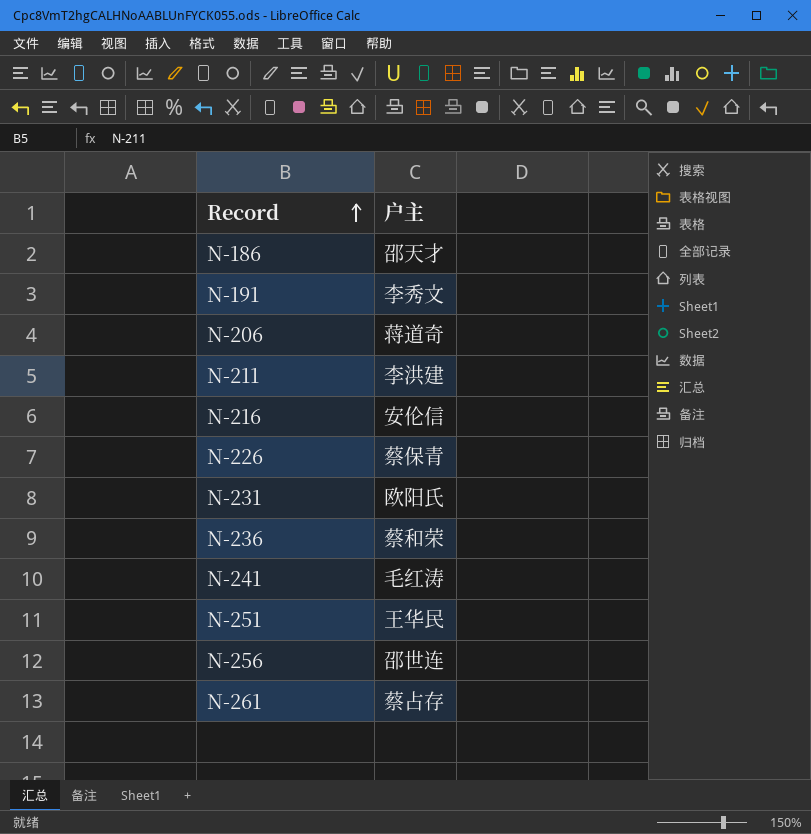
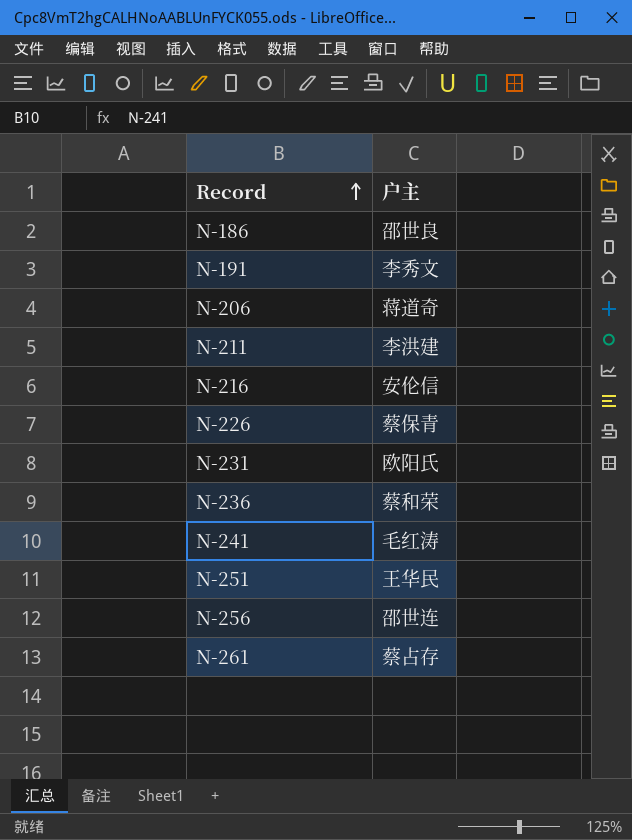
N-186 | 户主: 邵天才 -> 邵世良

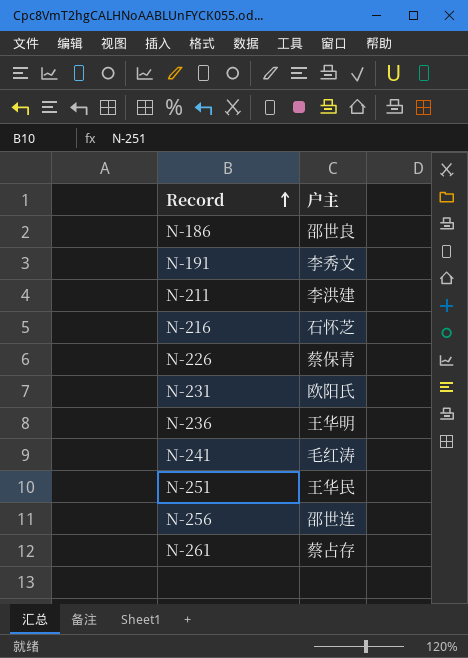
row N-206: 蒋道奇 -> none
N-216 | 户主: 安伦信 -> 石怀芝
N-236 | 户主: 蔡和荣 -> 王华明

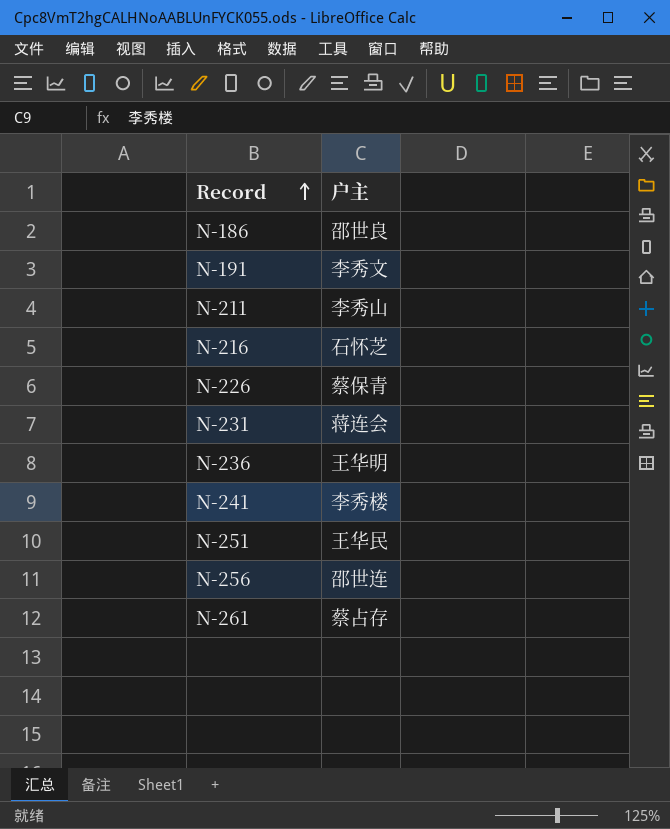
N-211 | 户主: 李洪建 -> 李秀山
N-231 | 户主: 欧阳氏 -> 蒋连会
N-241 | 户主: 毛红涛 -> 李秀楼

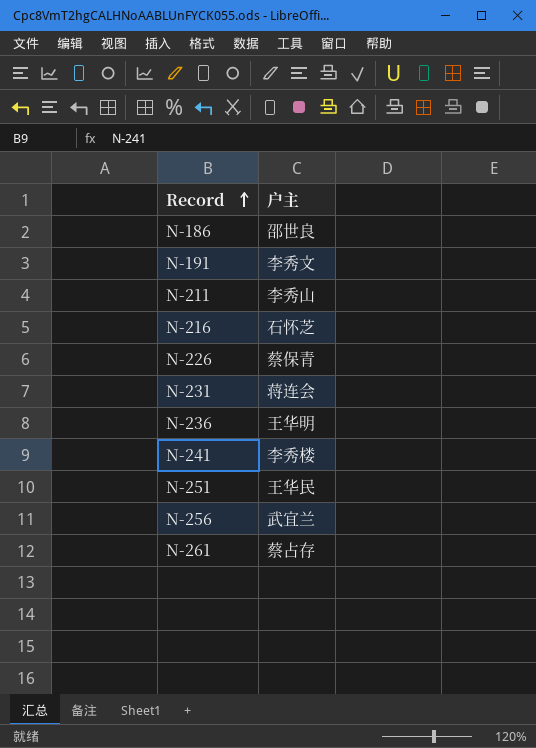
N-256 | 户主: 邵世连 -> 武宜兰

